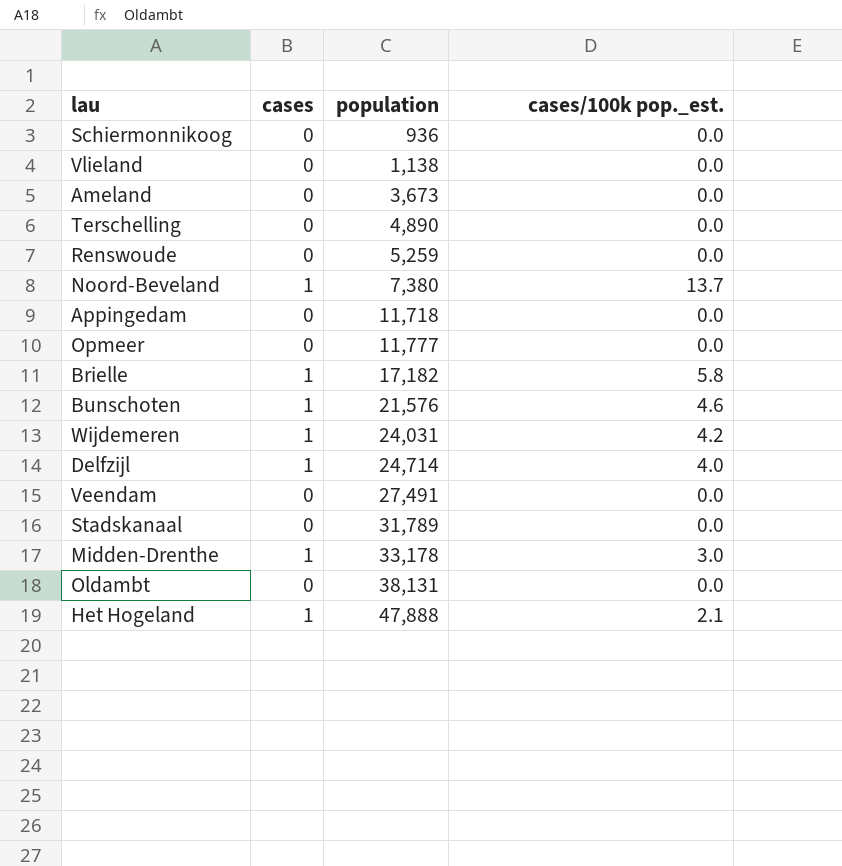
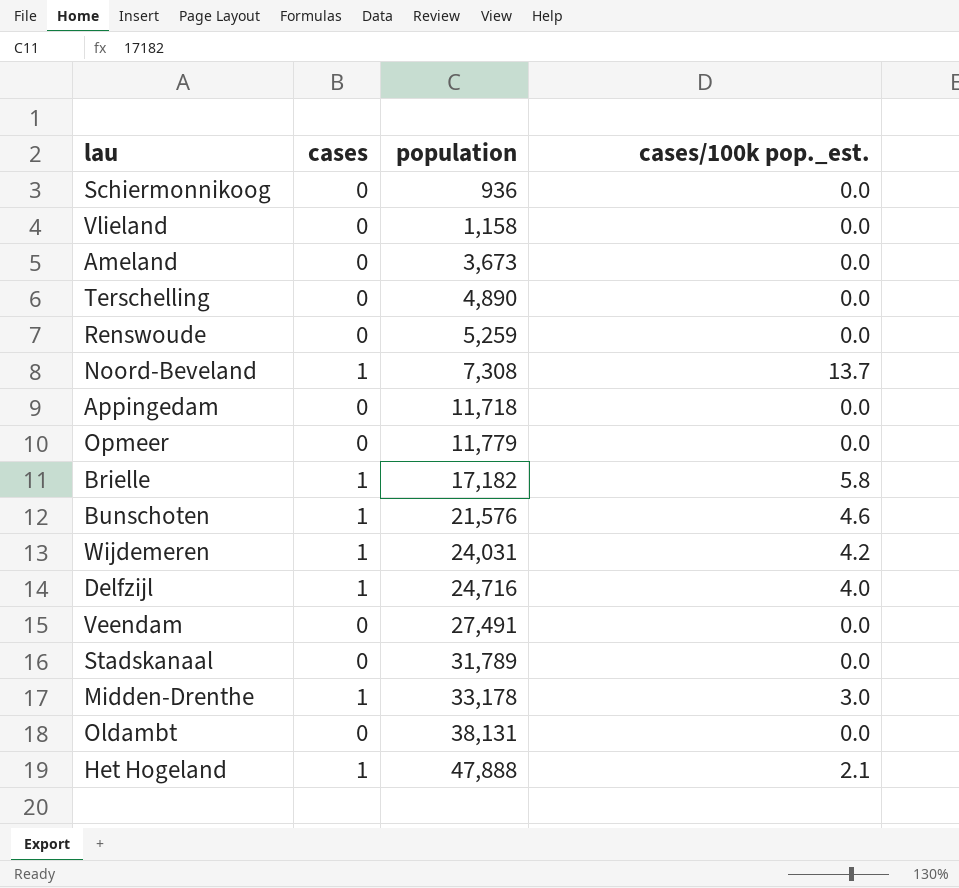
Vlieland | population: 1,138 -> 1,158
Noord-Beveland | population: 7,380 -> 7,308
Opmeer | population: 11,777 -> 11,779
Delfzijl | population: 24,714 -> 24,716

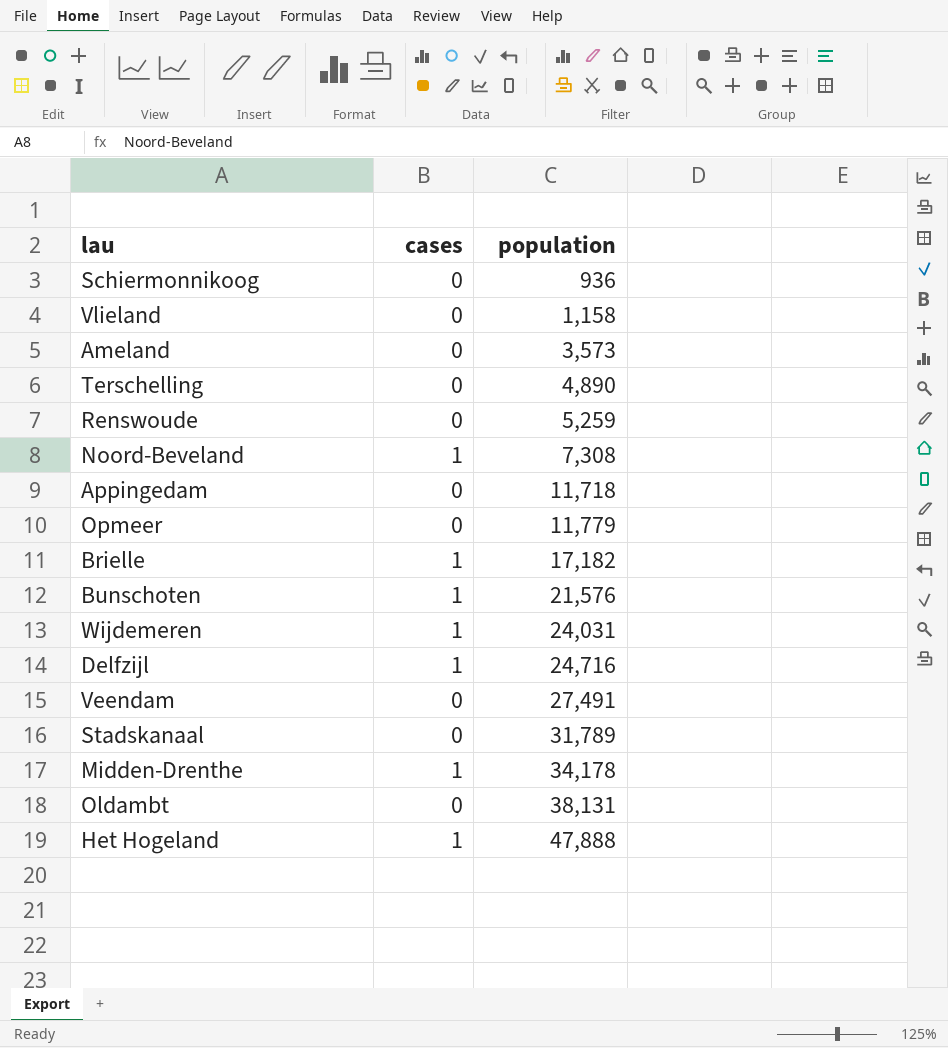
column cases/100k pop._est. | position: 4 -> none
Ameland | population: 3,673 -> 3,573
Midden-Drenthe | population: 33,178 -> 34,178

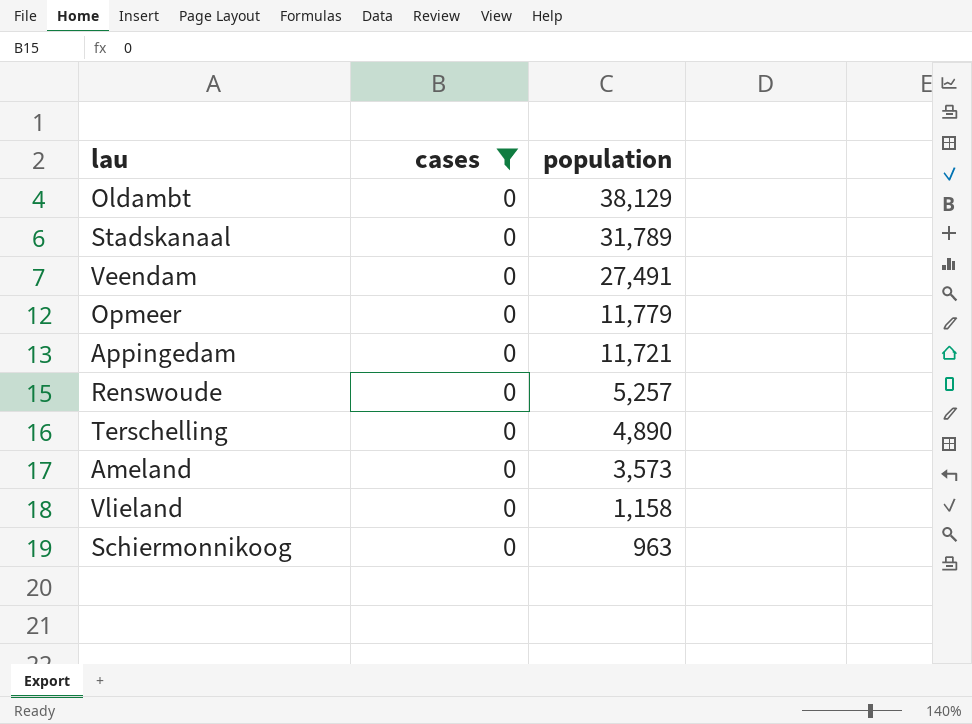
filter: none -> cases = 0
row order: population ascending -> population descending
Oldambt | population: 38,131 -> 38,129
Appingedam | population: 11,718 -> 11,721
Renswoude | population: 5,259 -> 5,257
Schiermonnikoog | population: 936 -> 963

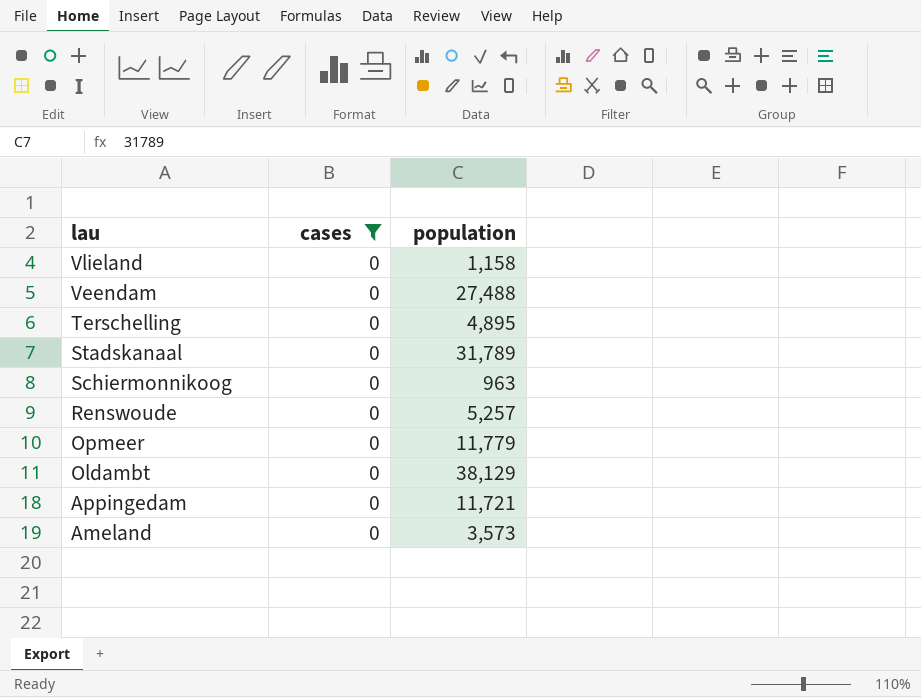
row order: population descending -> lau descending
Veendam | population: 27,491 -> 27,488
Terschelling | population: 4,890 -> 4,895

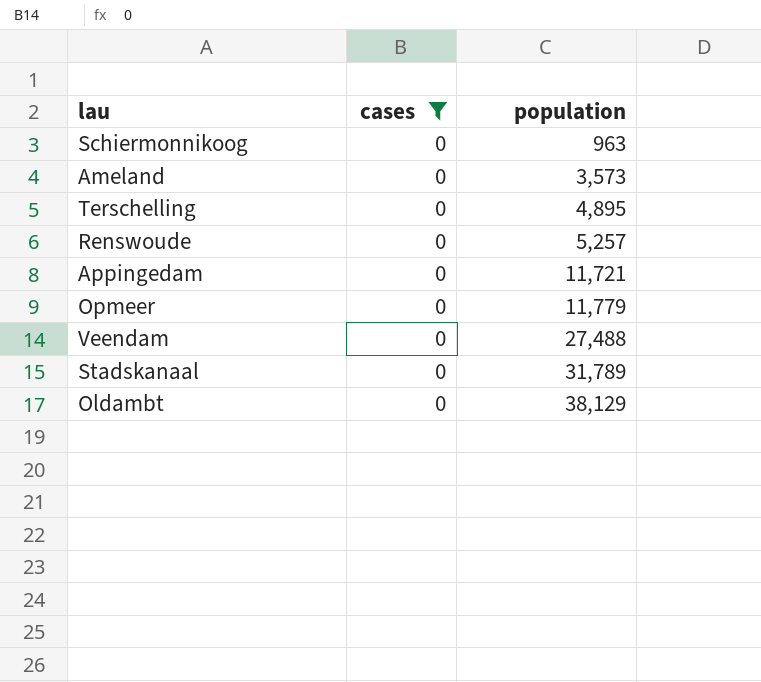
row order: lau descending -> population ascending
row Vlieland: 0 | 1,158 -> none

